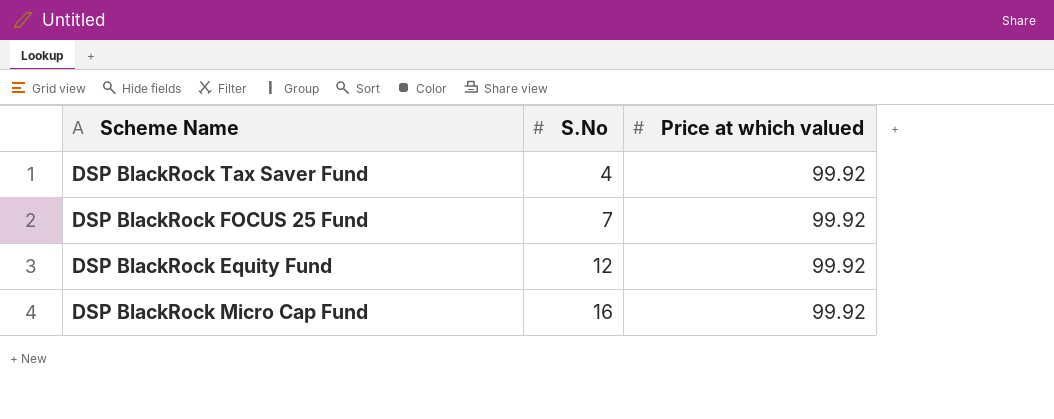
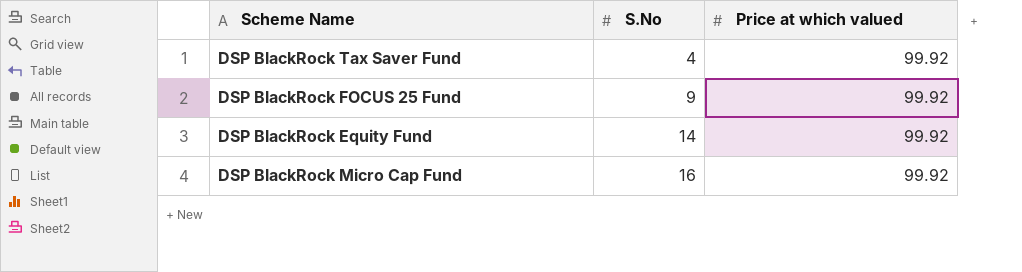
DSP BlackRock FOCUS 25 Fund | S.No: 7 -> 9
DSP BlackRock Equity Fund | S.No: 12 -> 14

